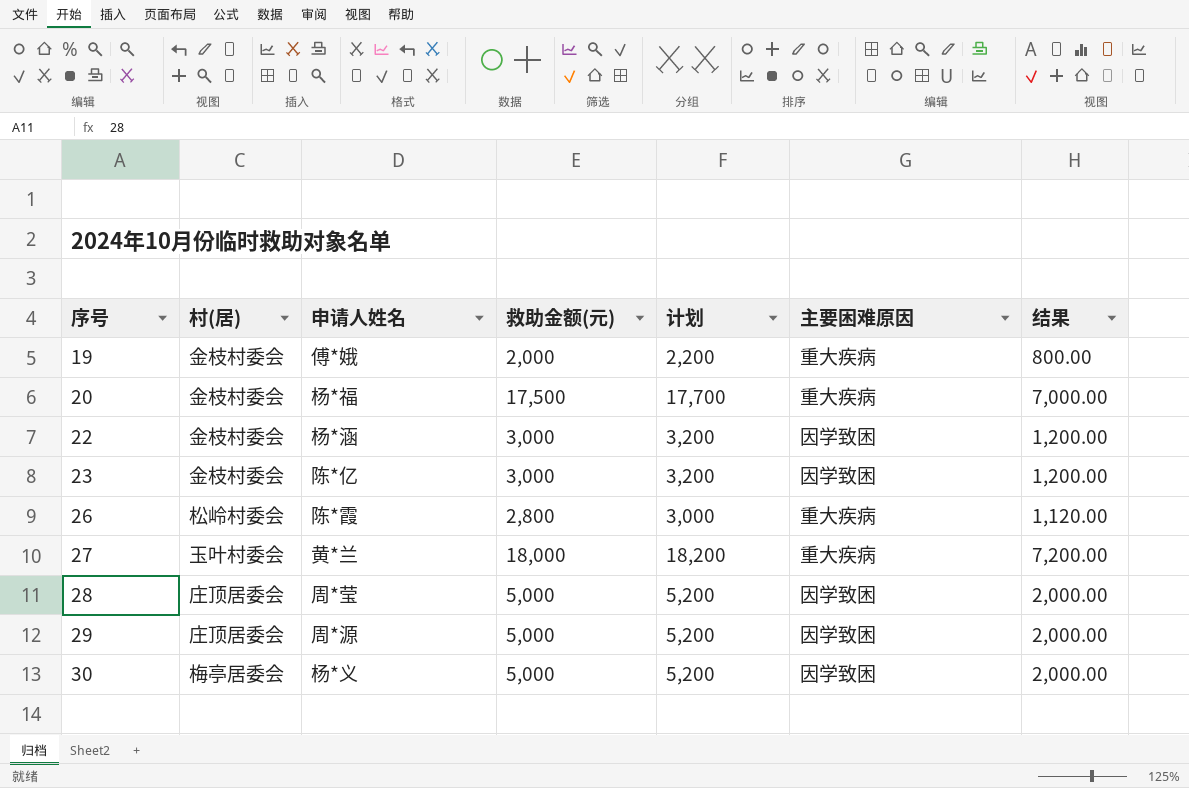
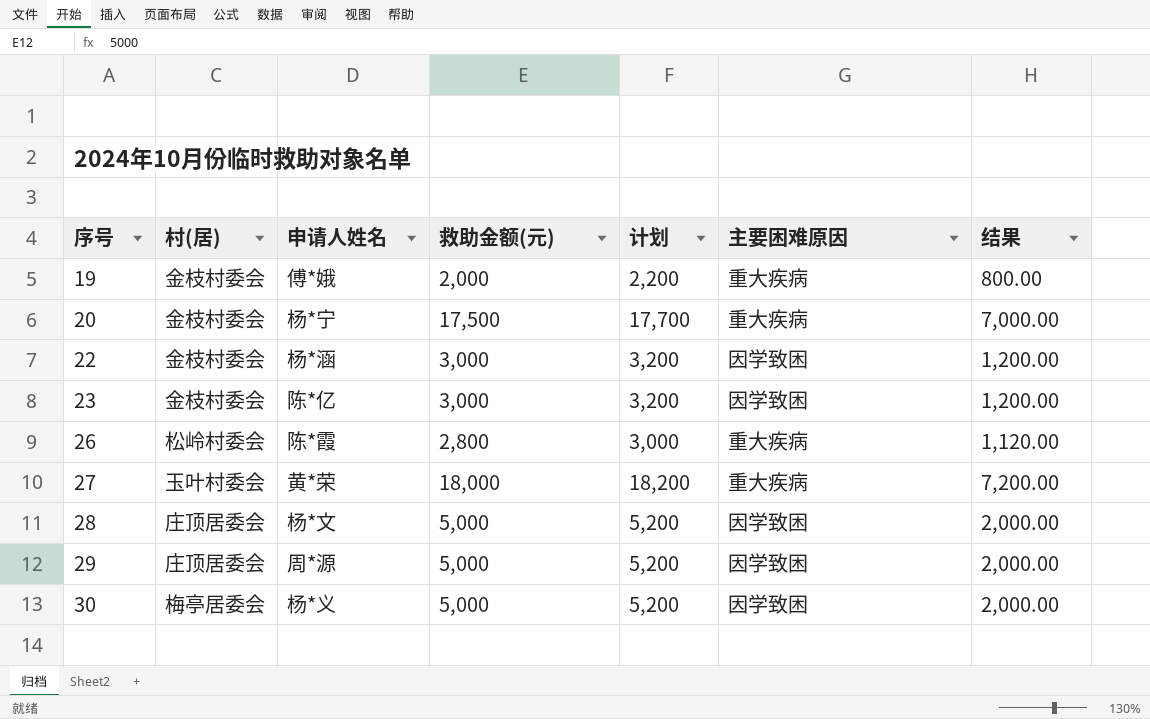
20 | 申请人姓名: 杨*福 -> 杨*宁
27 | 申请人姓名: 黄*兰 -> 黄*荣
28 | 申请人姓名: 周*莹 -> 杨*文

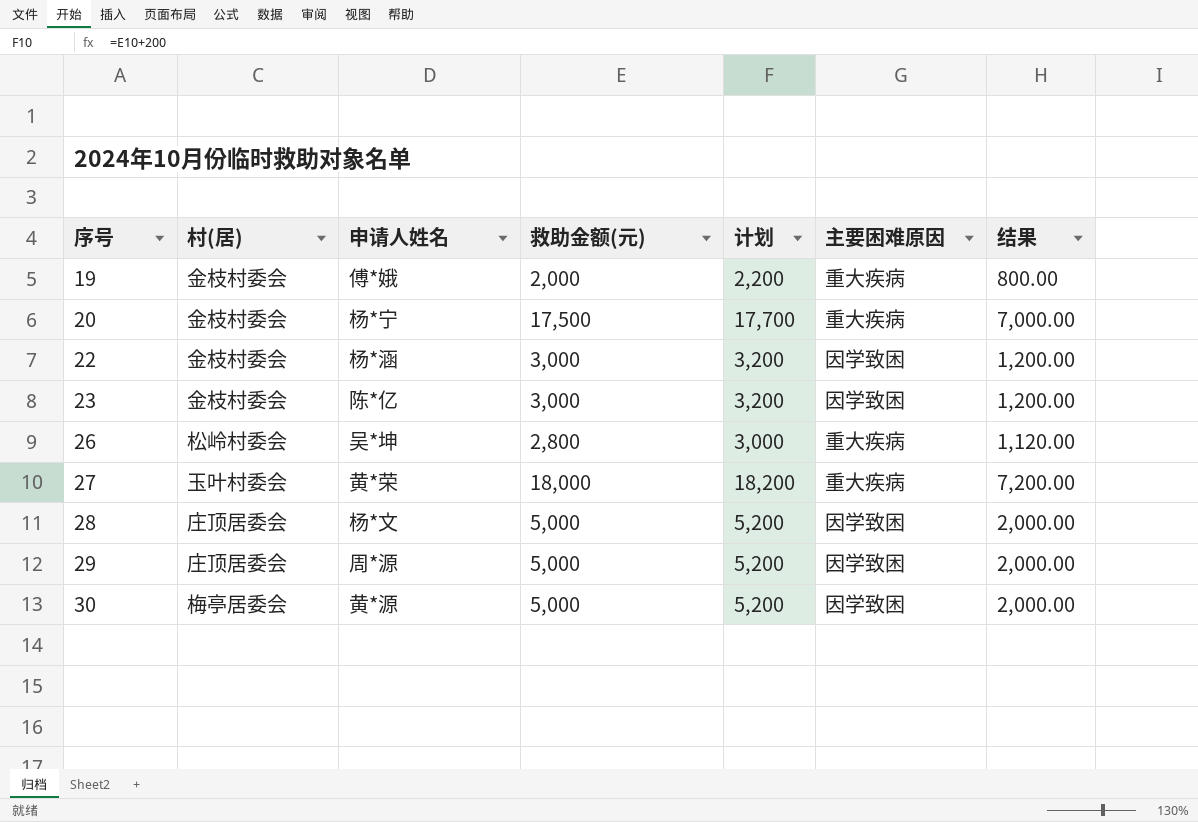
26 | 申请人姓名: 陈*霞 -> 吴*坤
30 | 申请人姓名: 杨*义 -> 黄*源

